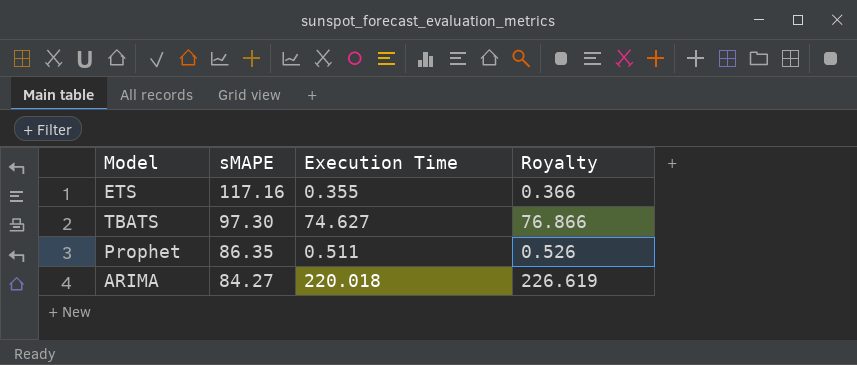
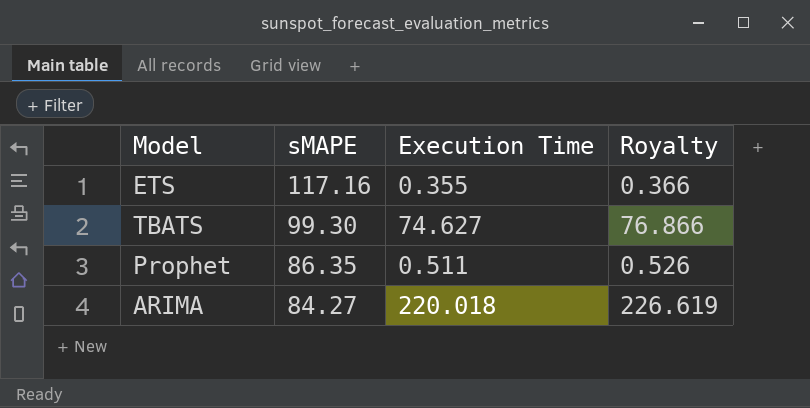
TBATS | sMAPE: 97.30 -> 99.30

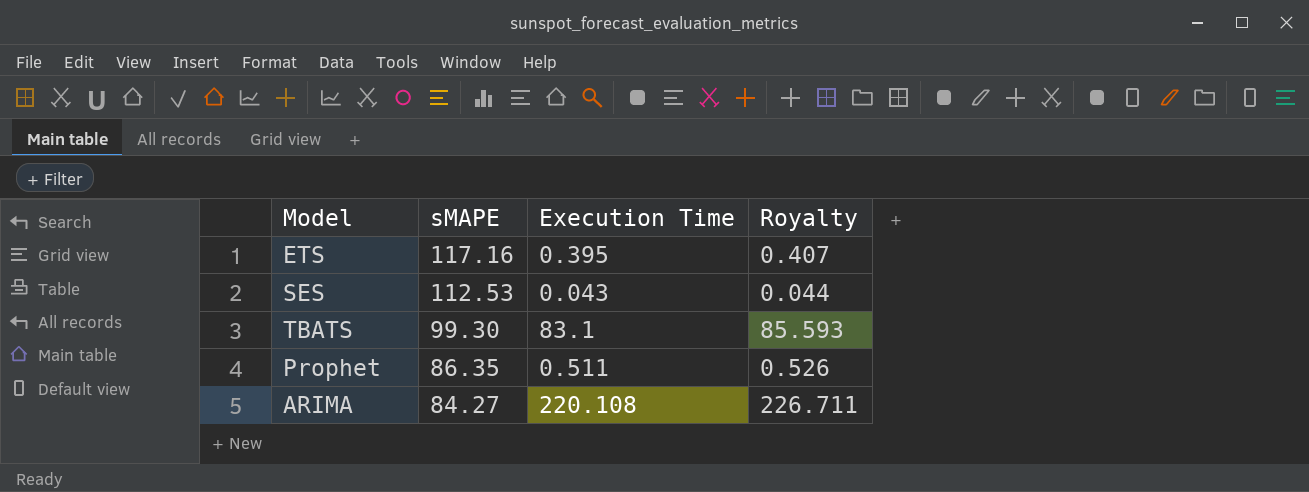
ETS | Execution Time: 0.355 -> 0.395
ETS | Royalty: 0.366 -> 0.407
row SES: none -> 112.53 | 0.043 | 0.044
TBATS | Execution Time: 74.627 -> 83.1
TBATS | Royalty: 76.866 -> 85.593
ARIMA | Execution Time: 220.018 -> 220.108
ARIMA | Royalty: 226.619 -> 226.711

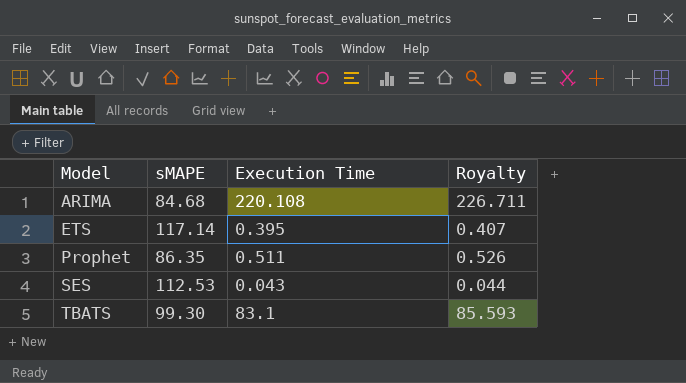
row order: sMAPE descending -> Model ascending
ARIMA | sMAPE: 84.27 -> 84.68
ETS | sMAPE: 117.16 -> 117.14

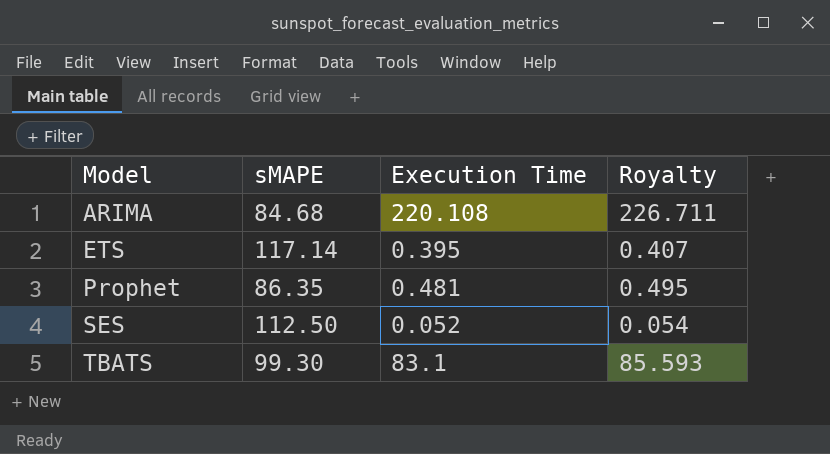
Prophet | Execution Time: 0.511 -> 0.481
Prophet | Royalty: 0.526 -> 0.495
SES | sMAPE: 112.53 -> 112.50
SES | Execution Time: 0.043 -> 0.052
SES | Royalty: 0.044 -> 0.054

